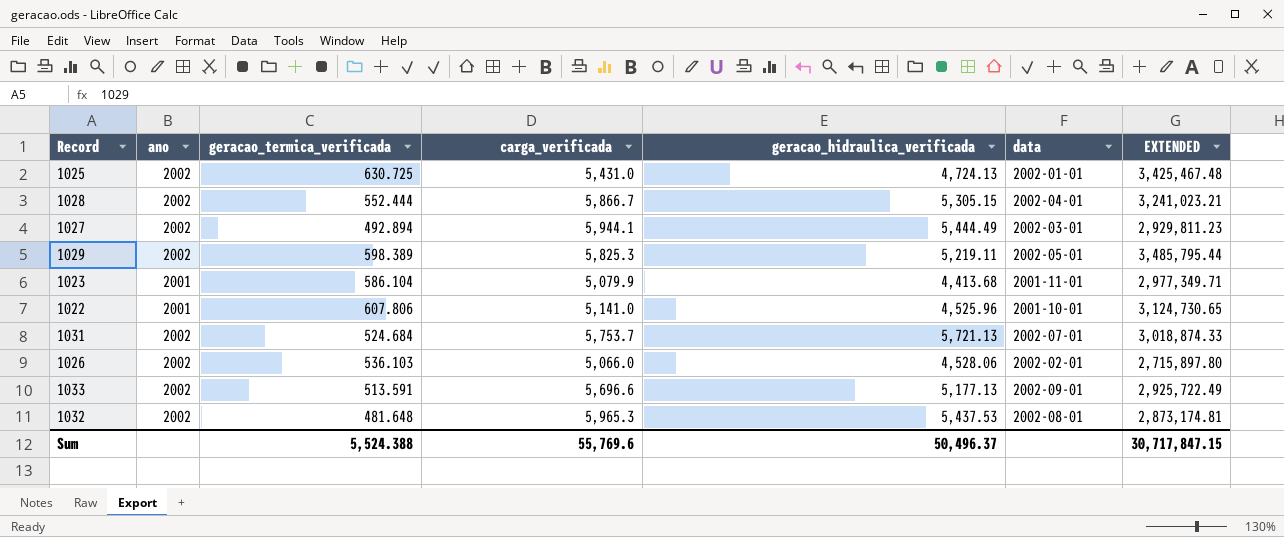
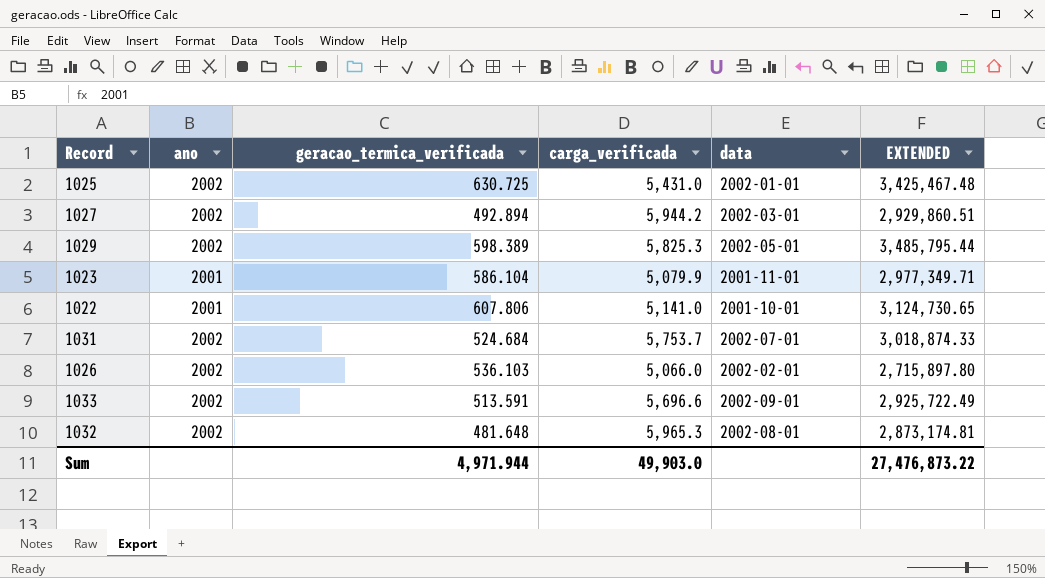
column geracao_hidraulica_verificada | position: 5 -> none
row 1028: 2002 | 552.444 | 5,866.7 | 5,305.15 | 2002-04-01 | 3,241,023.21 -> none
1027 | carga_verificada: 5,944.1 -> 5,944.2
1027 | EXTENDED: 2,929,811.23 -> 2,929,860.51
Sum | geracao_termica_verificada: 5,524.388 -> 4,971.944
Sum | carga_verificada: 55,769.6 -> 49,903.0
Sum | EXTENDED: 30,717,847.15 -> 27,476,873.22

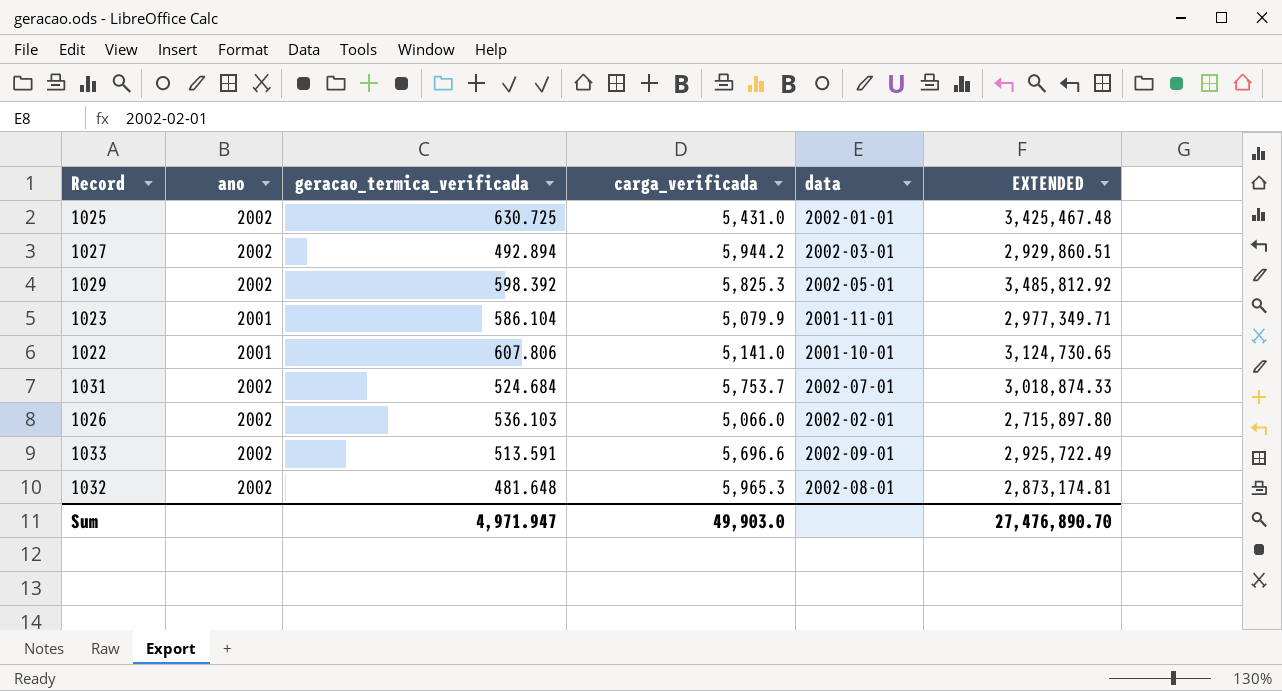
1029 | geracao_termica_verificada: 598.389 -> 598.392
1029 | EXTENDED: 3,485,795.44 -> 3,485,812.92
Sum | geracao_termica_verificada: 4,971.944 -> 4,971.947
Sum | EXTENDED: 27,476,873.22 -> 27,476,890.70

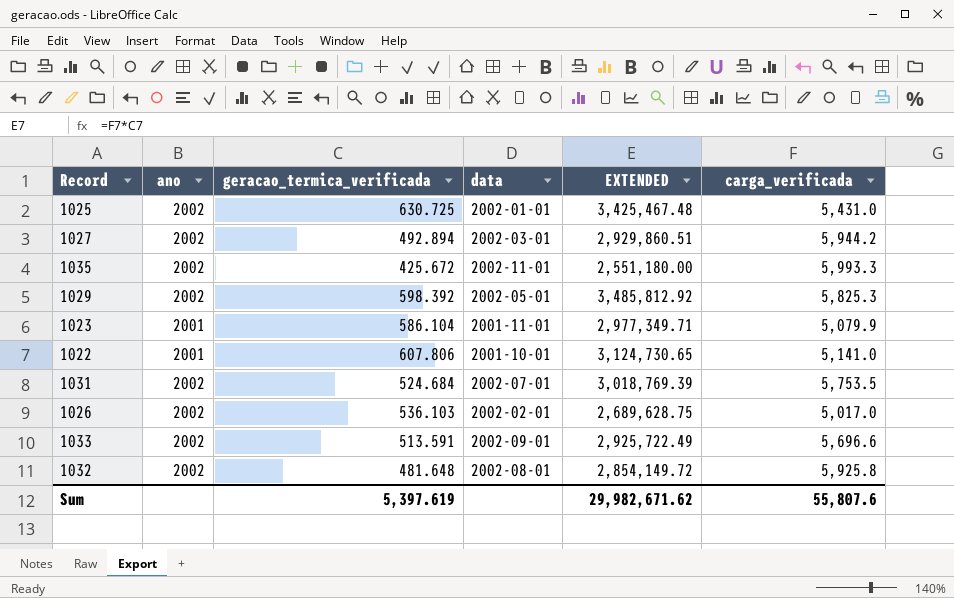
column carga_verificada | position: 4 -> 6
row 1035: none -> 2002 | 425.672 | 2002-11-01 | 2,551,180.00 | 5,993.3
1031 | EXTENDED: 3,018,874.33 -> 3,018,769.39
1031 | carga_verificada: 5,753.7 -> 5,753.5
1026 | EXTENDED: 2,715,897.80 -> 2,689,628.75
1026 | carga_verificada: 5,066.0 -> 5,017.0
1032 | EXTENDED: 2,873,174.81 -> 2,854,149.72
1032 | carga_verificada: 5,965.3 -> 5,925.8
Sum | geracao_termica_verificada: 4,971.947 -> 5,397.619
Sum | EXTENDED: 27,476,890.70 -> 29,982,671.62
Sum | carga_verificada: 49,903.0 -> 55,807.6

